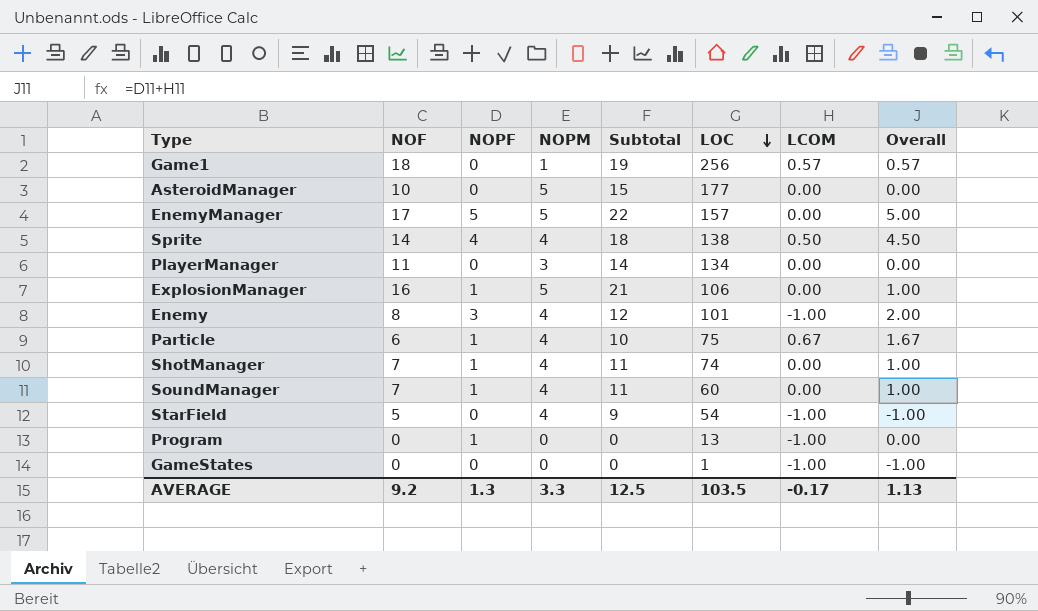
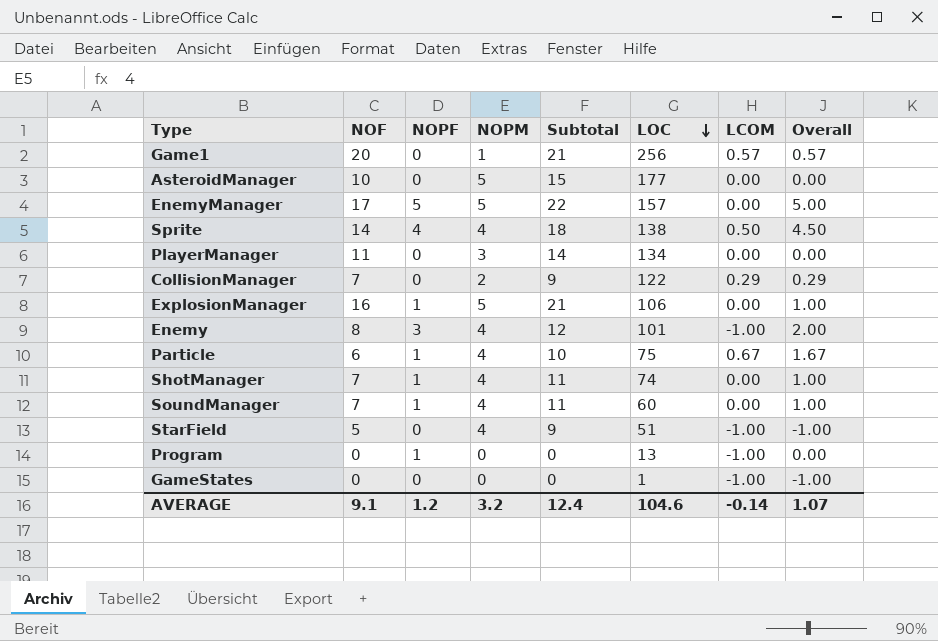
Game1 | NOF: 18 -> 20
Game1 | Subtotal: 19 -> 21
row CollisionManager: none -> 7 | 0 | 2 | 9 | 122 | 0.29 | 0.29
StarField | LOC: 54 -> 51
AVERAGE | NOF: 9.2 -> 9.1
AVERAGE | NOPF: 1.3 -> 1.2
AVERAGE | NOPM: 3.3 -> 3.2
AVERAGE | Subtotal: 12.5 -> 12.4
AVERAGE | LOC: 103.5 -> 104.6
AVERAGE | LCOM: -0.17 -> -0.14
AVERAGE | Overall: 1.13 -> 1.07

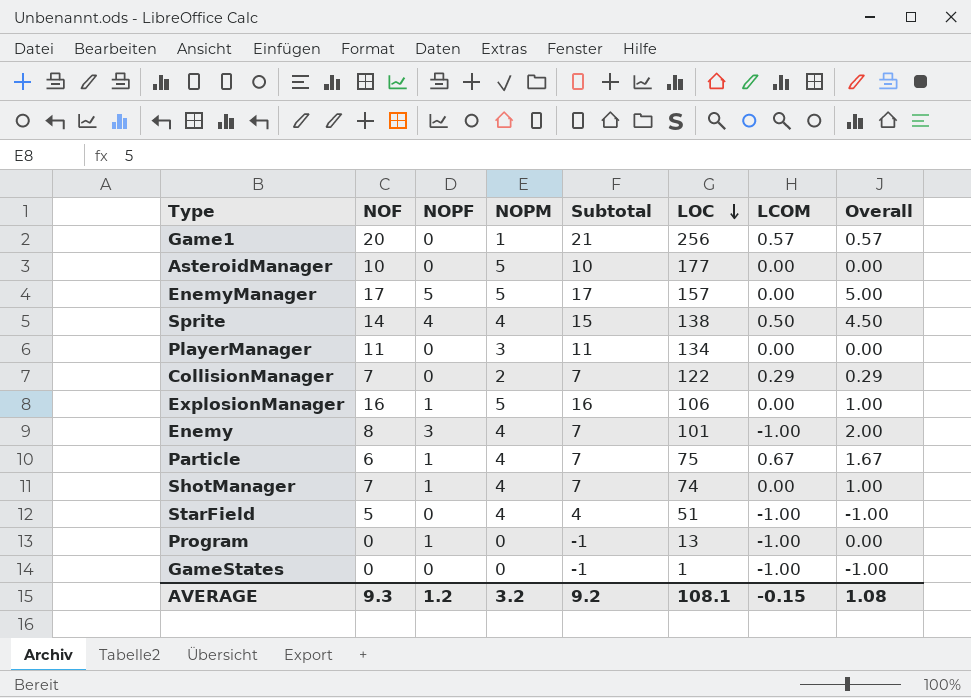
column Subtotal | formula: [NOF] + [NOPM] -> [NOF] + [LCOM]
row SoundManager: 7 | 1 | 4 | 11 | 60 | 0.00 | 1.00 -> none
AVERAGE | NOF: 9.1 -> 9.3
AVERAGE | Subtotal: 12.4 -> 9.2
AVERAGE | LOC: 104.6 -> 108.1
AVERAGE | LCOM: -0.14 -> -0.15
AVERAGE | Overall: 1.07 -> 1.08

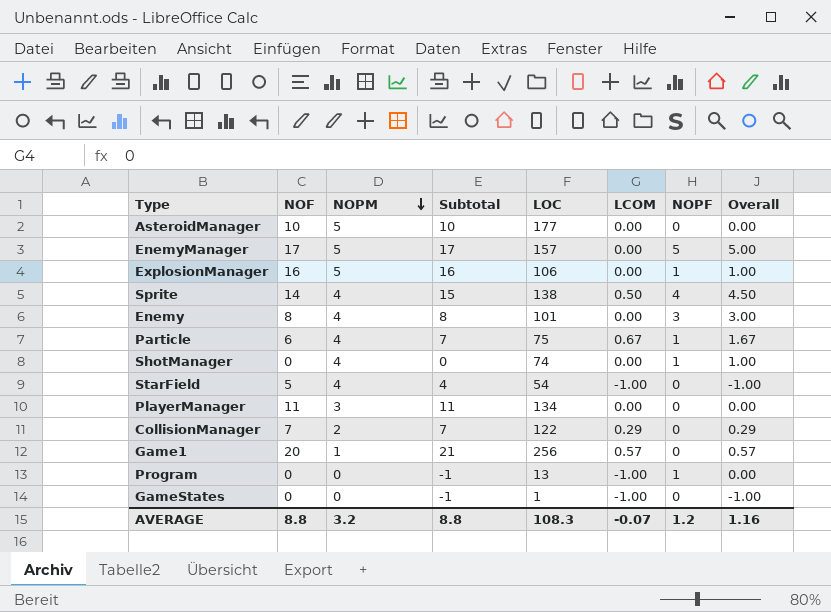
row order: LOC descending -> NOPM descending
column NOPF | position: 3 -> 7
Enemy | Subtotal: 7 -> 8
Enemy | LCOM: -1.00 -> 0.00
Enemy | Overall: 2.00 -> 3.00
ShotManager | NOF: 7 -> 0
ShotManager | Subtotal: 7 -> 0
StarField | LOC: 51 -> 54
AVERAGE | NOF: 9.3 -> 8.8
AVERAGE | Subtotal: 9.2 -> 8.8
AVERAGE | LOC: 108.1 -> 108.3
AVERAGE | LCOM: -0.15 -> -0.07
AVERAGE | Overall: 1.08 -> 1.16

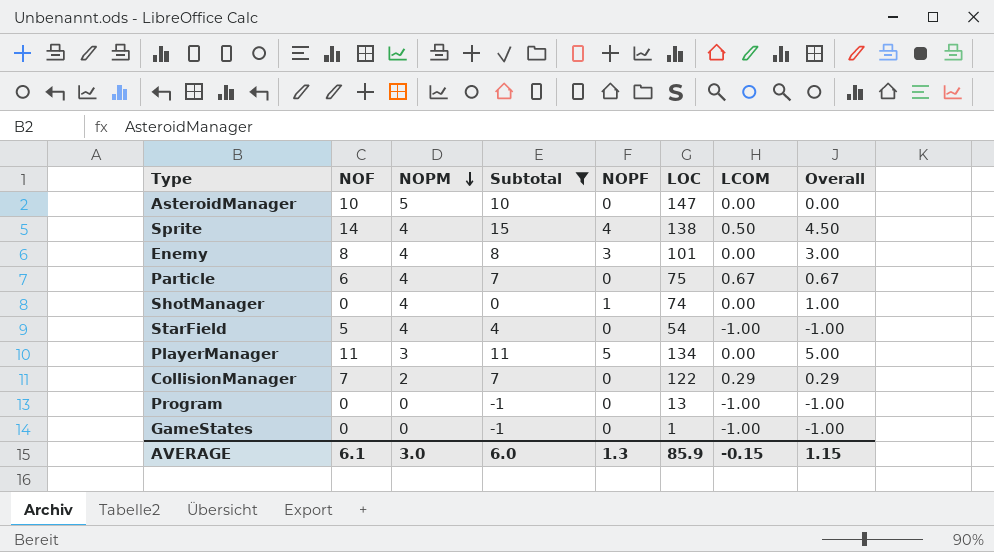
filter: none -> Subtotal <= 15
column NOPF | position: 7 -> 5
AsteroidManager | LOC: 177 -> 147
Particle | NOPF: 1 -> 0
Particle | Overall: 1.67 -> 0.67
PlayerManager | NOPF: 0 -> 5
PlayerManager | Overall: 0.00 -> 5.00
Program | NOPF: 1 -> 0
Program | Overall: 0.00 -> -1.00
AVERAGE | NOF: 8.8 -> 6.1
AVERAGE | NOPM: 3.2 -> 3.0
AVERAGE | Subtotal: 8.8 -> 6.0
AVERAGE | NOPF: 1.2 -> 1.3
AVERAGE | LOC: 108.3 -> 85.9
AVERAGE | LCOM: -0.07 -> -0.15
AVERAGE | Overall: 1.16 -> 1.15

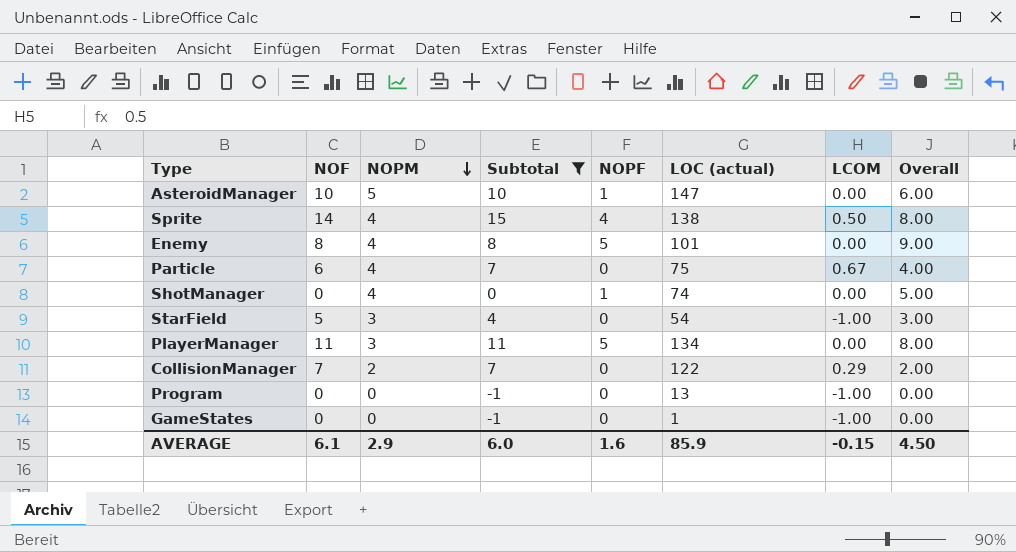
column name: LOC -> LOC (actual)
column Overall | formula: [NOPF] + [LCOM] -> [NOPM] + [NOPF]
AsteroidManager | NOPF: 0 -> 1
Enemy | NOPF: 3 -> 5
StarField | NOPM: 4 -> 3
AVERAGE | NOPM: 3.0 -> 2.9
AVERAGE | NOPF: 1.3 -> 1.6
AVERAGE | Overall: 1.15 -> 4.50

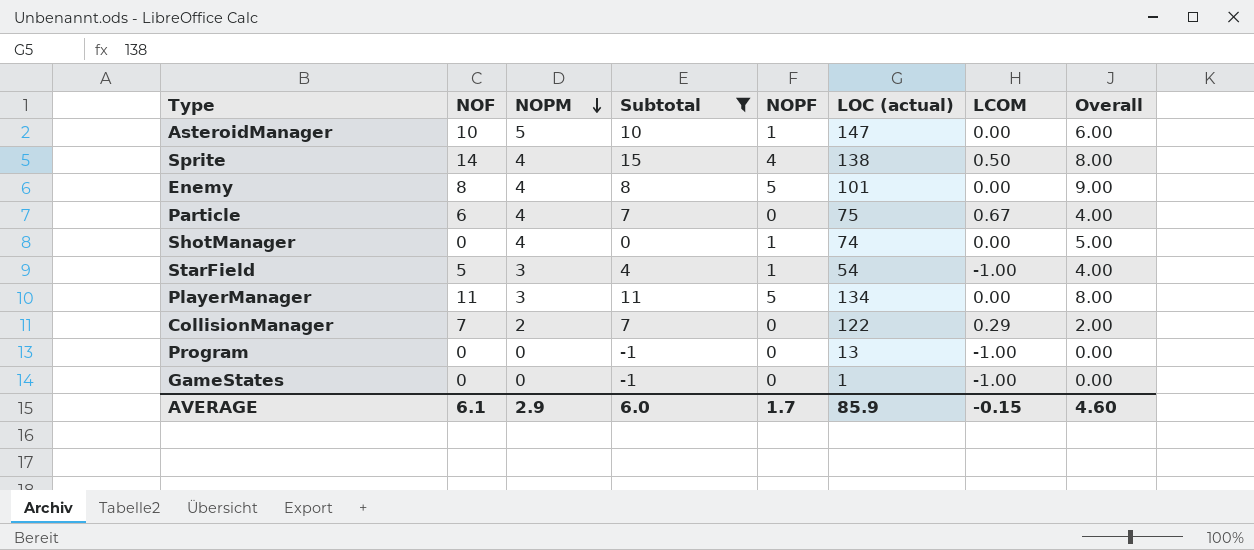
StarField | NOPF: 0 -> 1
StarField | Overall: 3.00 -> 4.00
AVERAGE | NOPF: 1.6 -> 1.7
AVERAGE | Overall: 4.50 -> 4.60

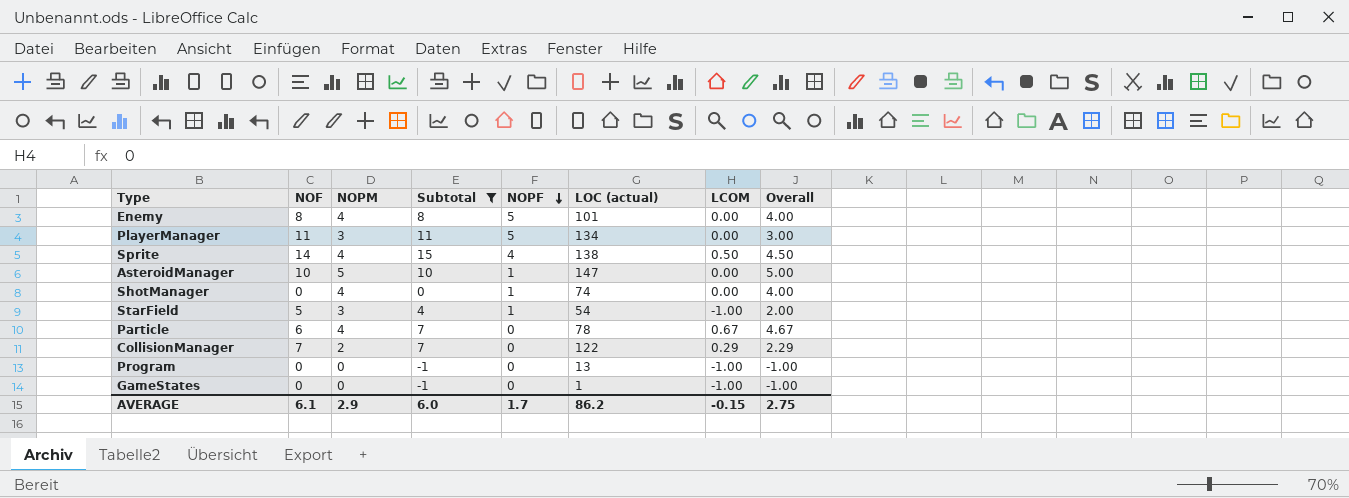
row order: NOPM descending -> NOPF descending
column Overall | formula: [NOPM] + [NOPF] -> [NOPM] + [LCOM]
Particle | LOC (actual): 75 -> 78
AVERAGE | LOC (actual): 85.9 -> 86.2
AVERAGE | Overall: 4.60 -> 2.75

